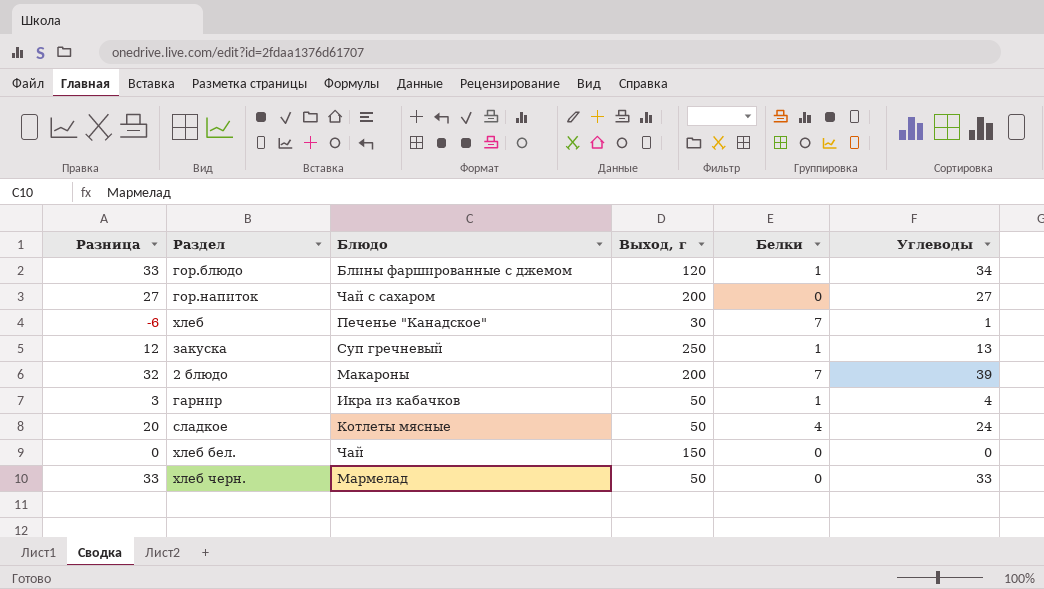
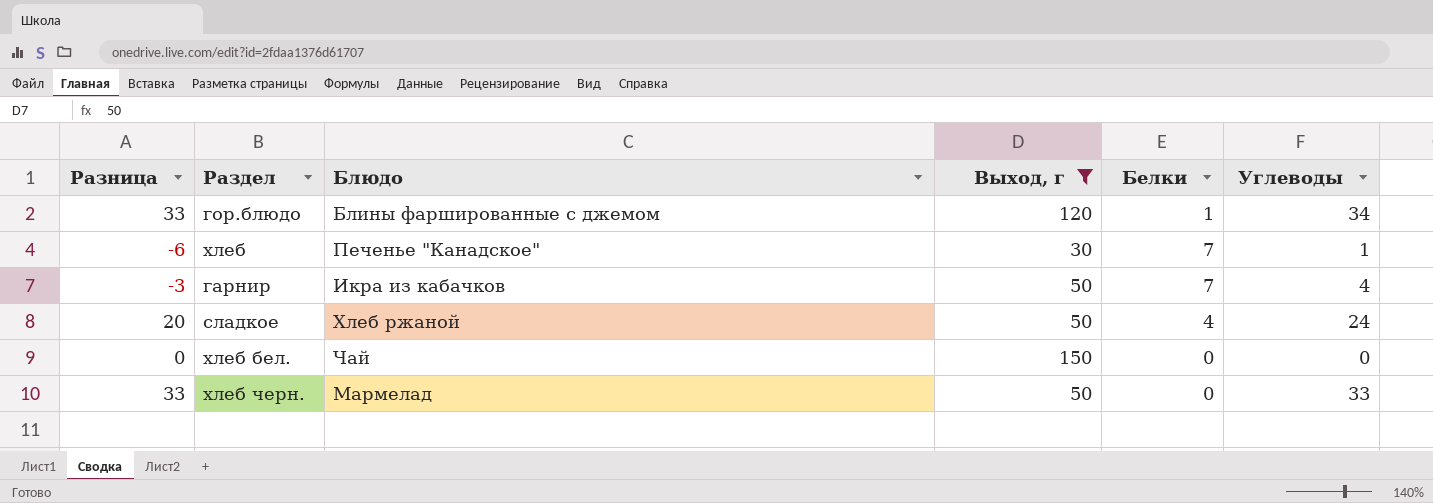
filter: none -> Выход, г <= 150
гарнир | Разница: 3 -> -3
гарнир | Белки: 1 -> 7
сладкое | Блюдо: Котлеты мясные -> Хлеб ржаной

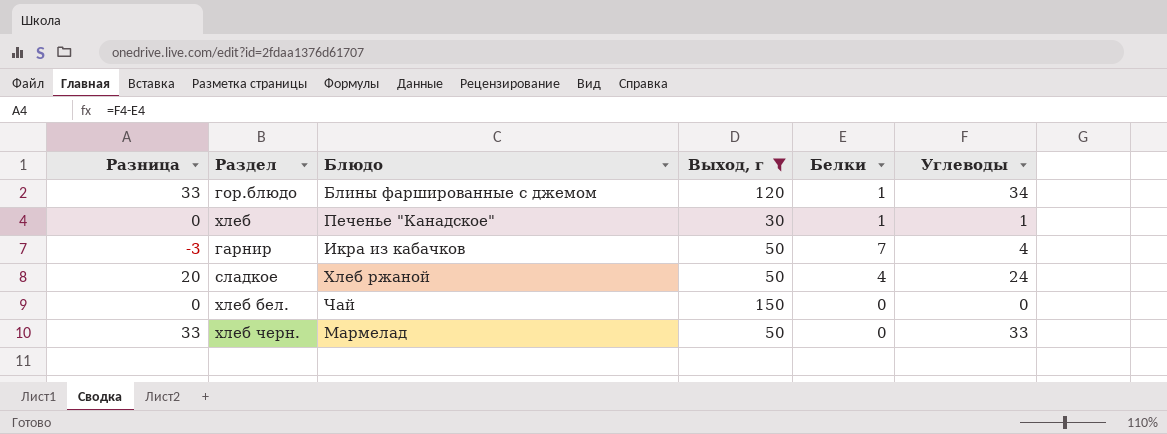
хлеб | Разница: -6 -> 0
хлеб | Белки: 7 -> 1

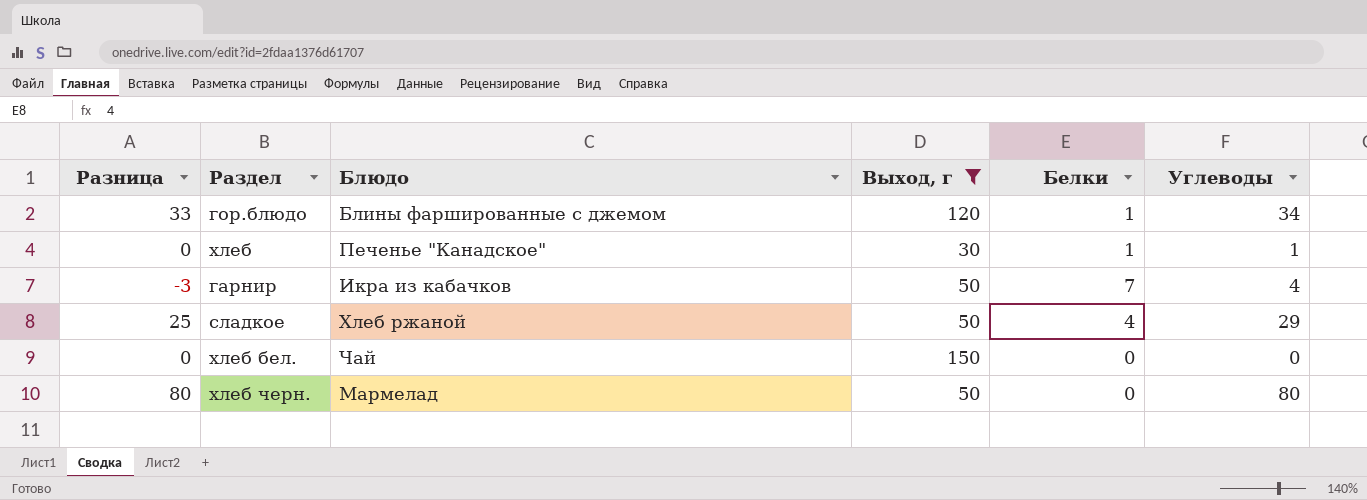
сладкое | Разница: 20 -> 25
сладкое | Углеводы: 24 -> 29
хлеб черн. | Разница: 33 -> 80
хлеб черн. | Углеводы: 33 -> 80

